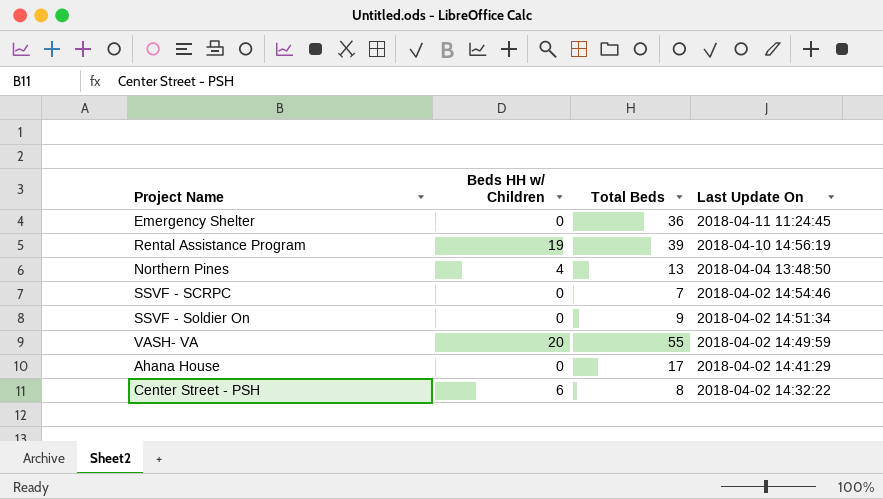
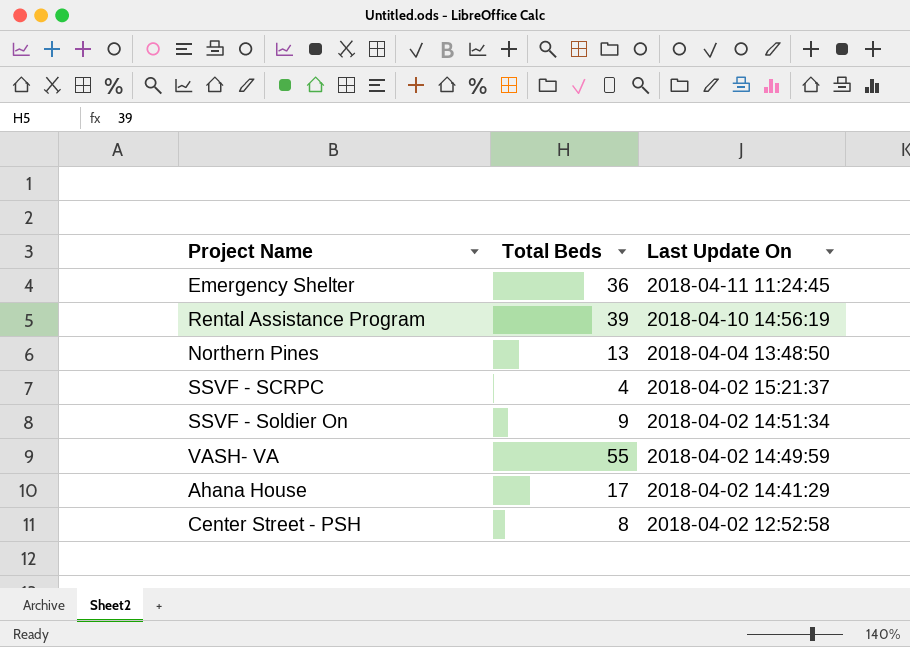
column Beds HH w/ Children | position: 2 -> none
SSVF - SCRPC | Total Beds: 7 -> 4
SSVF - SCRPC | Last Update On: 2018-04-02 14:54:46 -> 2018-04-02 15:21:37
Center Street - PSH | Last Update On: 2018-04-02 14:32:22 -> 2018-04-02 12:52:58

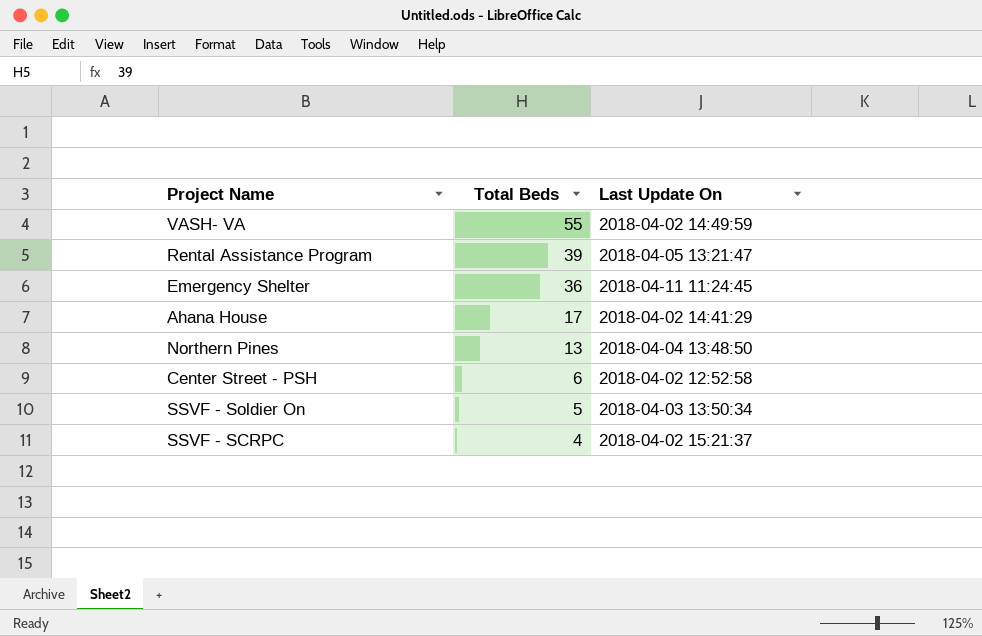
row order: Last Update On descending -> Total Beds descending
Rental Assistance Program | Last Update On: 2018-04-10 14:56:19 -> 2018-04-05 13:21:47
Center Street - PSH | Total Beds: 8 -> 6
SSVF - Soldier On | Total Beds: 9 -> 5
SSVF - Soldier On | Last Update On: 2018-04-02 14:51:34 -> 2018-04-03 13:50:34

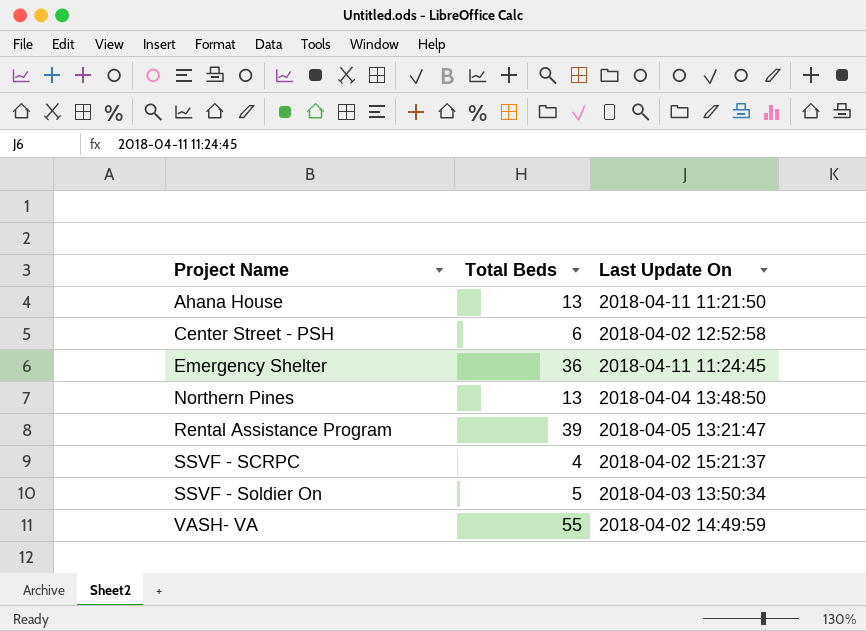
row order: Total Beds descending -> Project Name ascending
Ahana House | Total Beds: 17 -> 13
Ahana House | Last Update On: 2018-04-02 14:41:29 -> 2018-04-11 11:21:50

